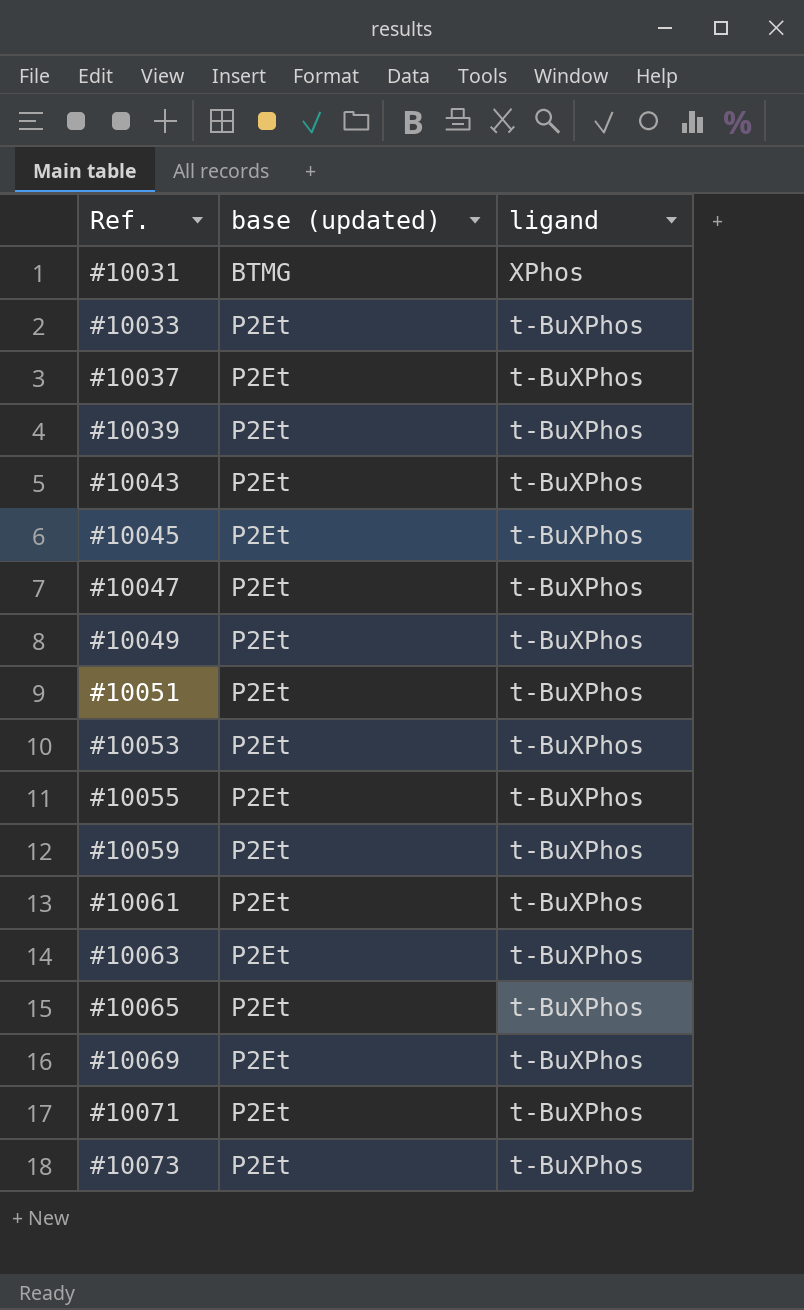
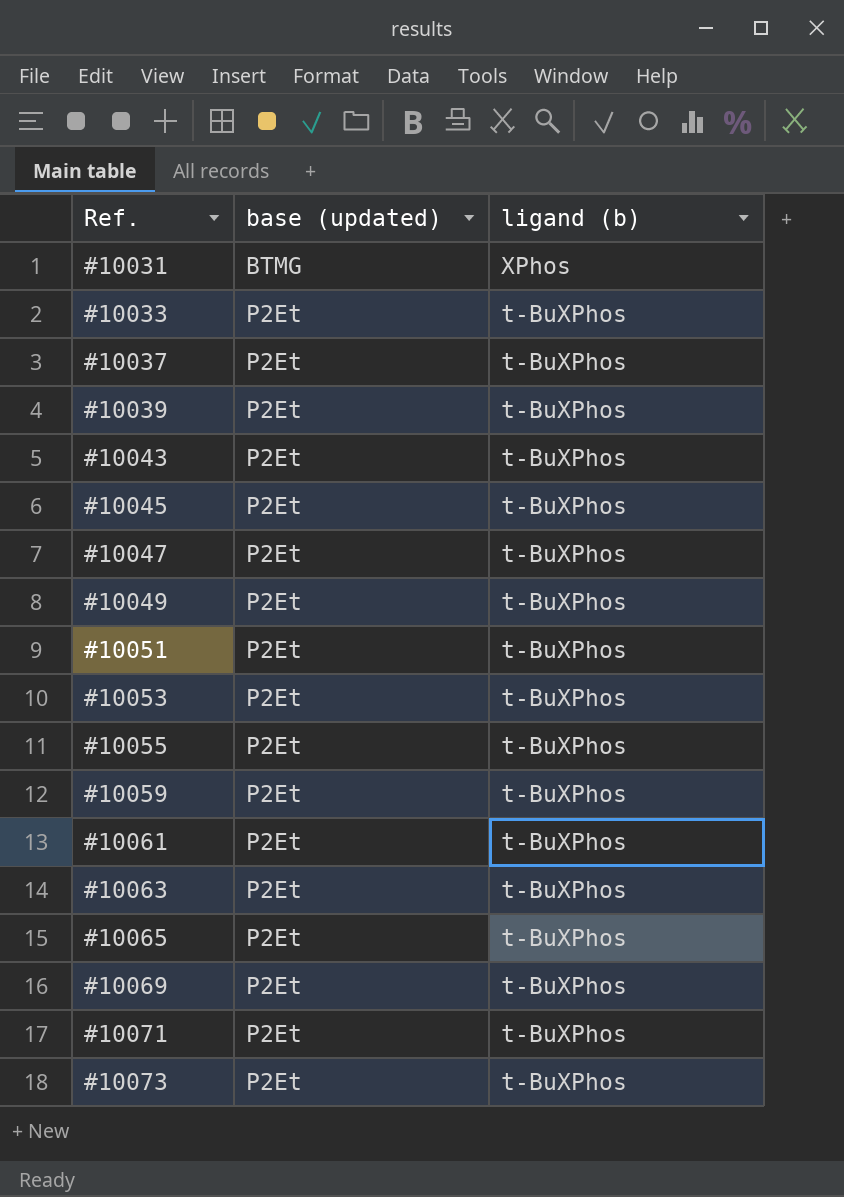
column name: ligand -> ligand (b)

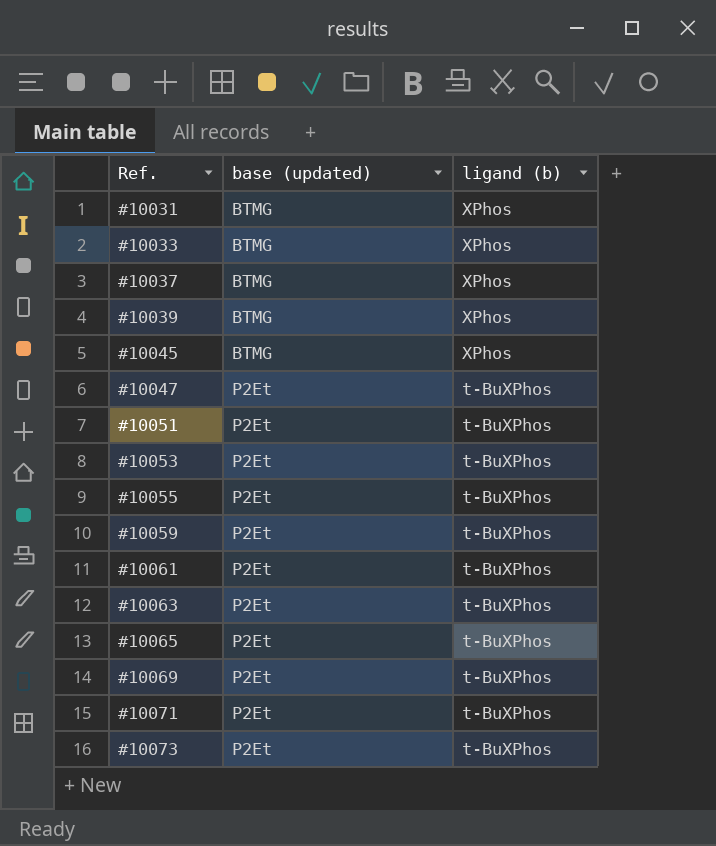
row #10043: P2Et | t-BuXPhos -> none
row #10049: P2Et | t-BuXPhos -> none
#10033 | base (updated): P2Et -> BTMG
#10033 | ligand (b): t-BuXPhos -> XPhos
#10037 | base (updated): P2Et -> BTMG
#10037 | ligand (b): t-BuXPhos -> XPhos
#10039 | base (updated): P2Et -> BTMG
#10039 | ligand (b): t-BuXPhos -> XPhos
#10045 | base (updated): P2Et -> BTMG
#10045 | ligand (b): t-BuXPhos -> XPhos

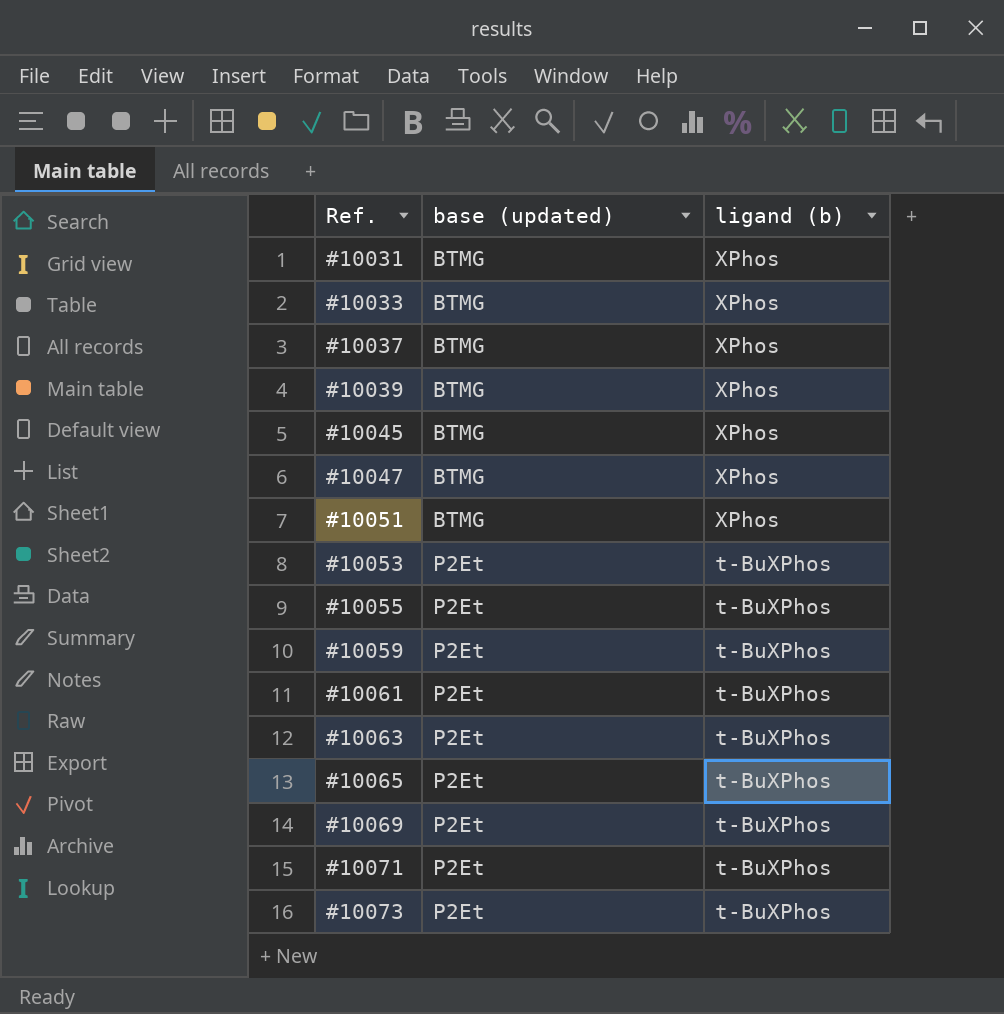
#10047 | base (updated): P2Et -> BTMG
#10047 | ligand (b): t-BuXPhos -> XPhos
#10051 | base (updated): P2Et -> BTMG
#10051 | ligand (b): t-BuXPhos -> XPhos

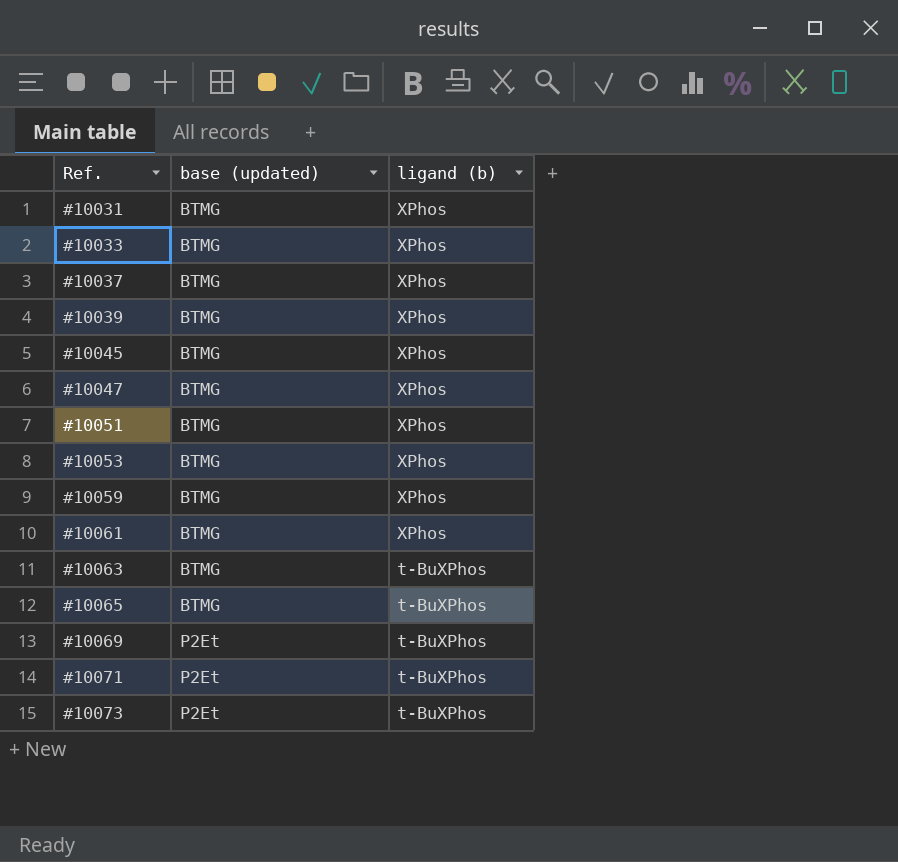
row #10055: P2Et | t-BuXPhos -> none
#10053 | base (updated): P2Et -> BTMG
#10053 | ligand (b): t-BuXPhos -> XPhos
#10059 | base (updated): P2Et -> BTMG
#10059 | ligand (b): t-BuXPhos -> XPhos
#10061 | base (updated): P2Et -> BTMG
#10061 | ligand (b): t-BuXPhos -> XPhos
#10063 | base (updated): P2Et -> BTMG
#10065 | base (updated): P2Et -> BTMG

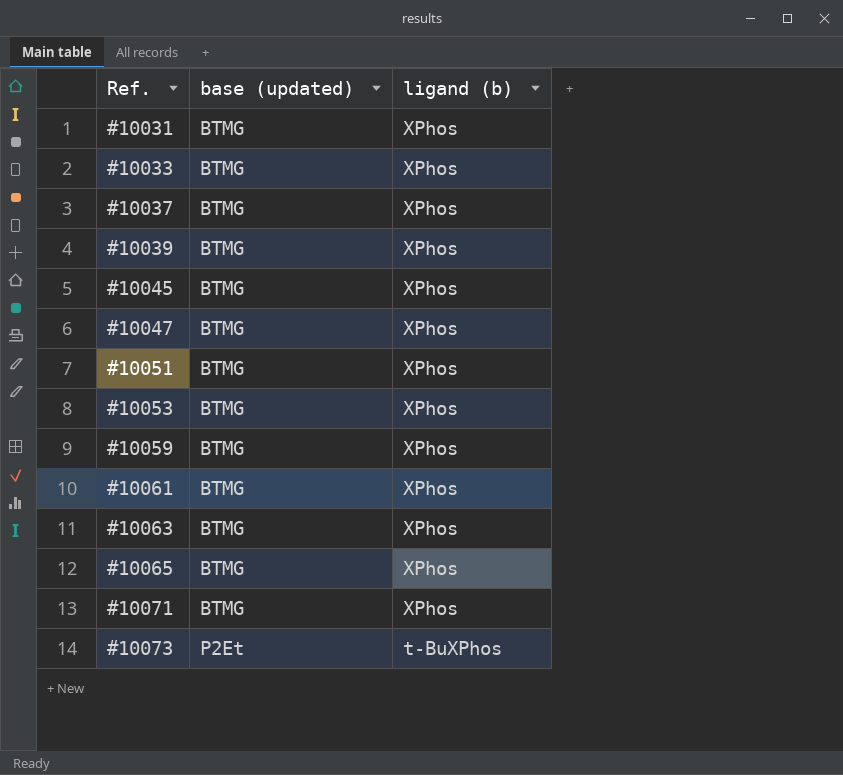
row #10069: P2Et | t-BuXPhos -> none
#10063 | ligand (b): t-BuXPhos -> XPhos
#10065 | ligand (b): t-BuXPhos -> XPhos
#10071 | base (updated): P2Et -> BTMG
#10071 | ligand (b): t-BuXPhos -> XPhos

